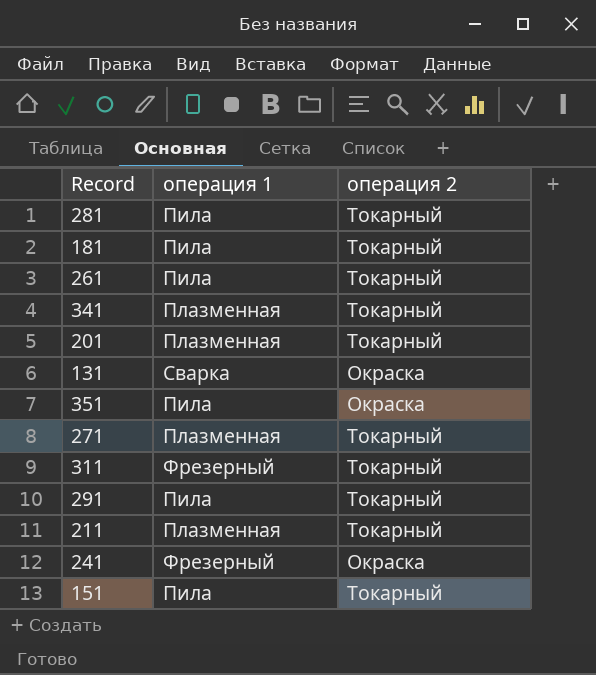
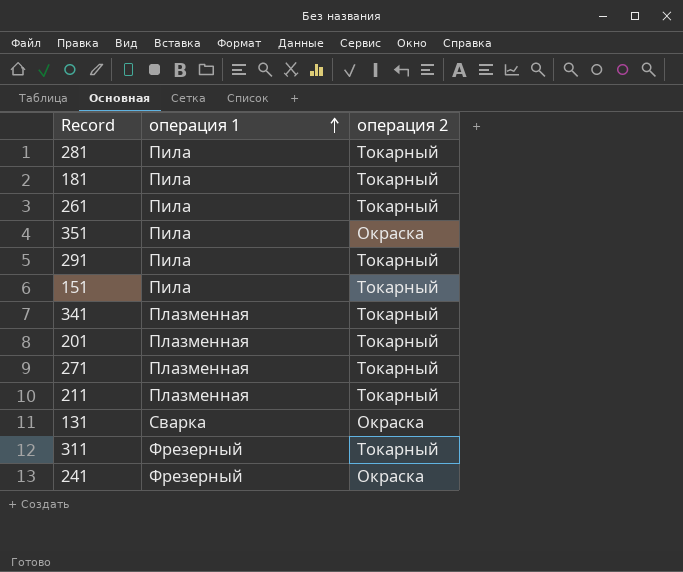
row order: none -> операция 1 ascending

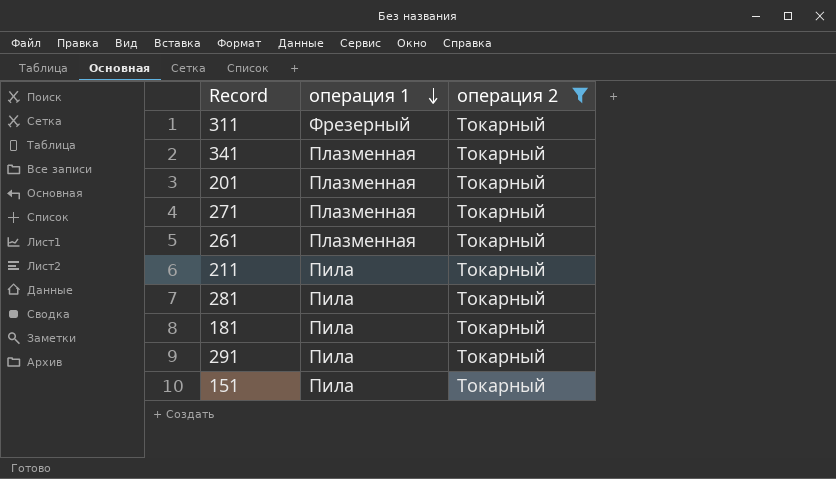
filter: none -> операция 2 = Токарный
row order: операция 1 ascending -> операция 1 descending
261 | операция 1: Пила -> Плазменная
211 | операция 1: Плазменная -> Пила

